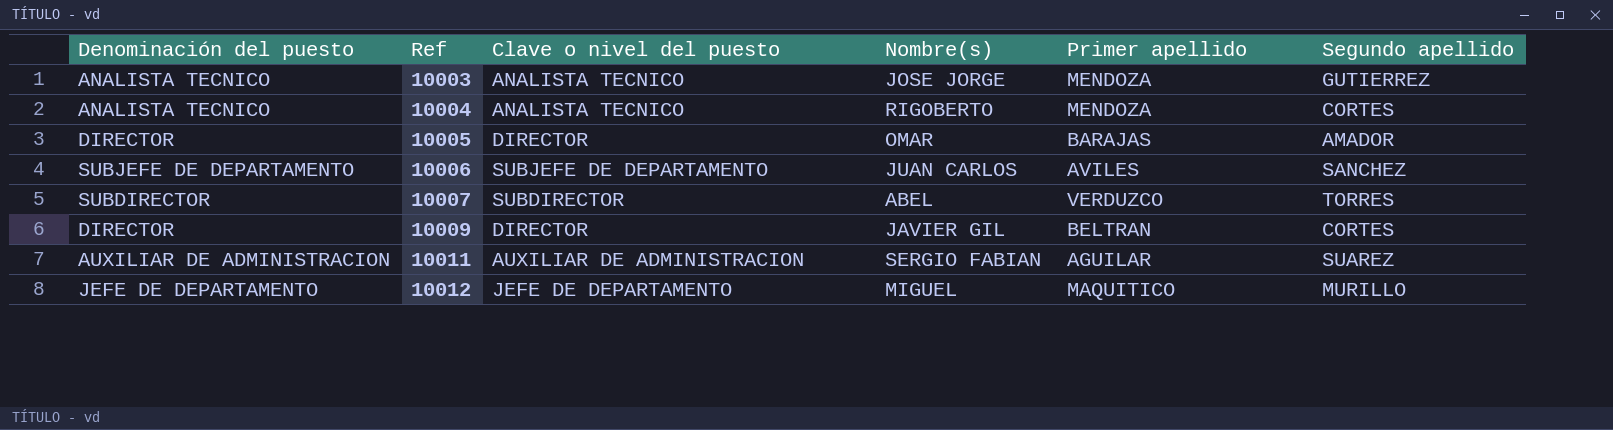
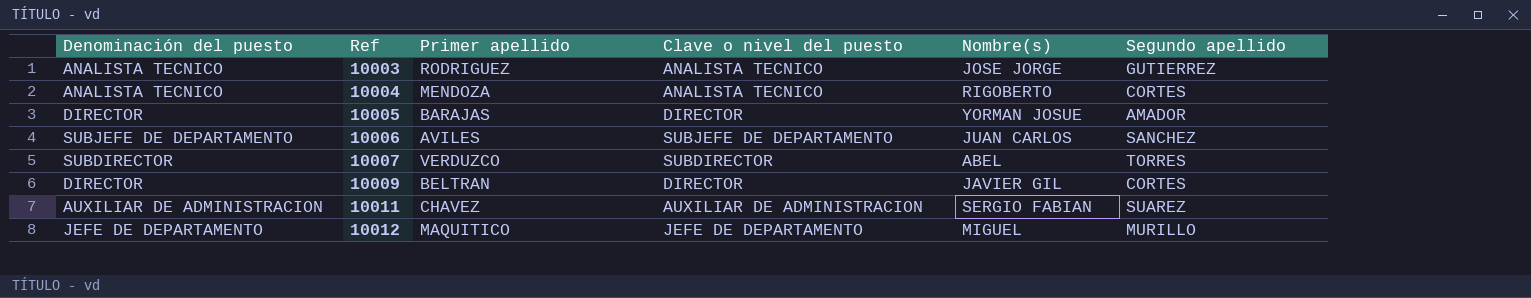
column Primer apellido | position: 5 -> 3
10003 | Primer apellido: MENDOZA -> RODRIGUEZ
10005 | Nombre(s): OMAR -> YORMAN JOSUE
10011 | Primer apellido: AGUILAR -> CHAVEZ

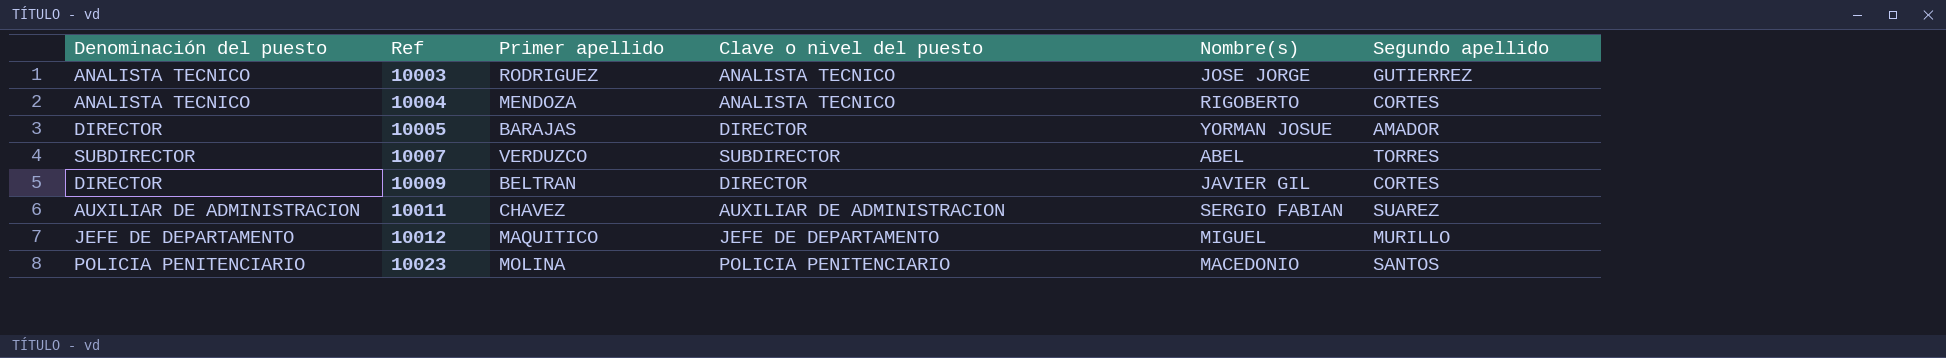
row 10006: SUBJEFE DE DEPARTAMENTO | AVILES | SUBJEFE DE DEPARTAMENTO | JUAN CARLOS | SANCHEZ -> none
row 10023: none -> POLICIA PENITENCIARIO | MOLINA | POLICIA PENITENCIARIO | MACEDONIO | SANTOS

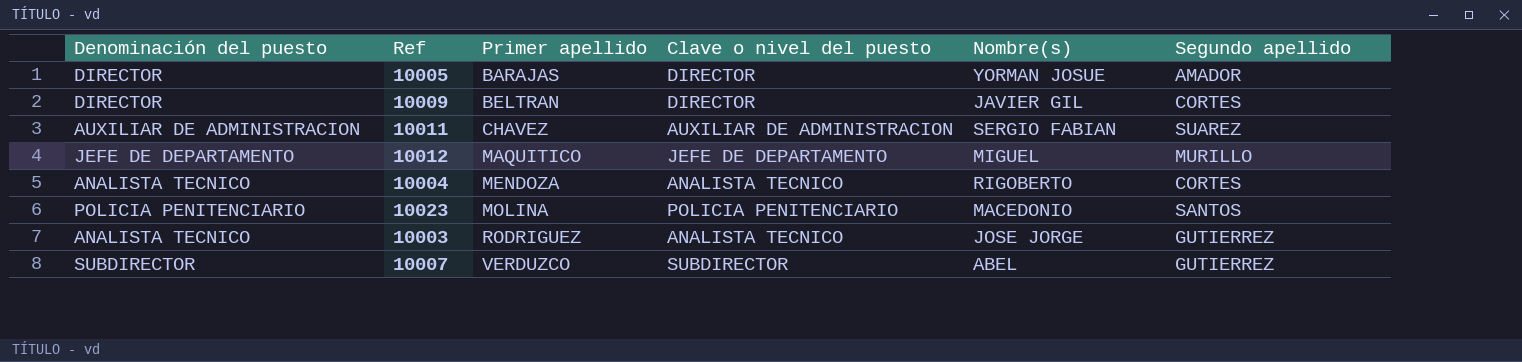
row order: Ref ascending -> Primer apellido ascending
10007 | Segundo apellido: TORRES -> GUTIERREZ

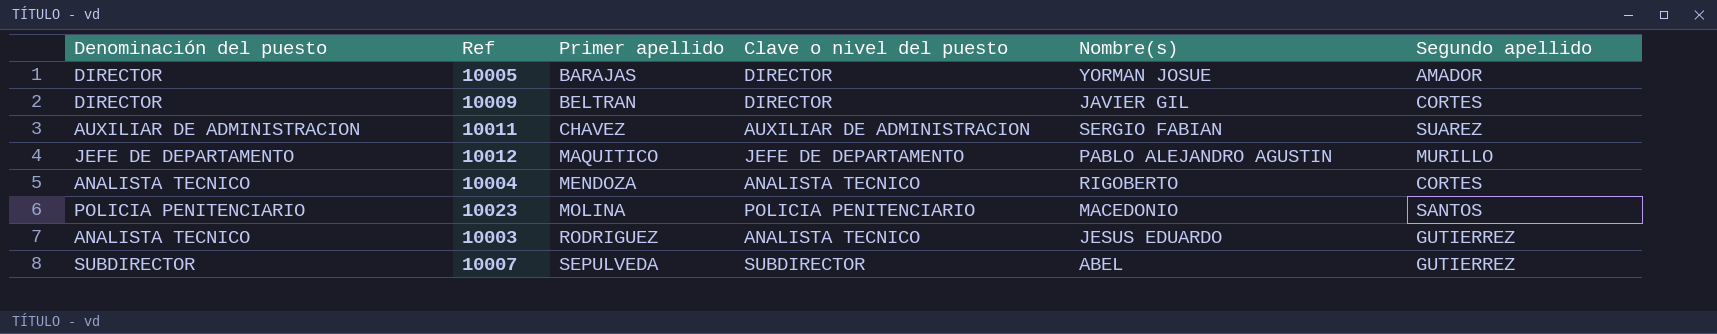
10012 | Nombre(s): MIGUEL -> PABLO ALEJANDRO AGUSTIN
10003 | Nombre(s): JOSE JORGE -> JESUS EDUARDO
10007 | Primer apellido: VERDUZCO -> SEPULVEDA

